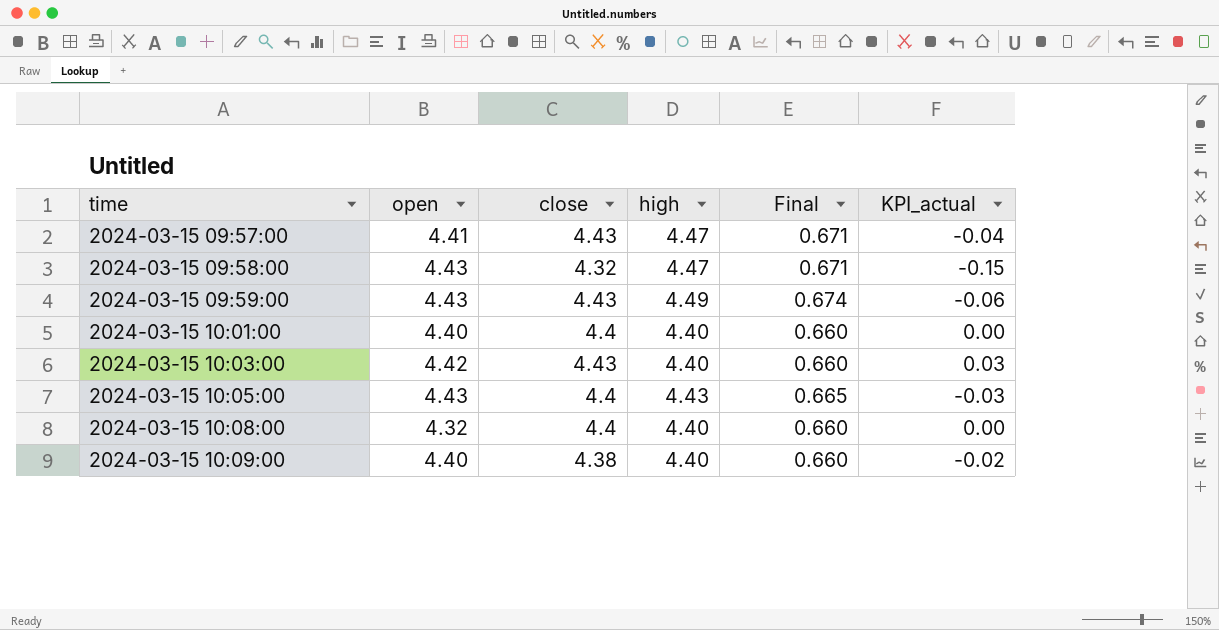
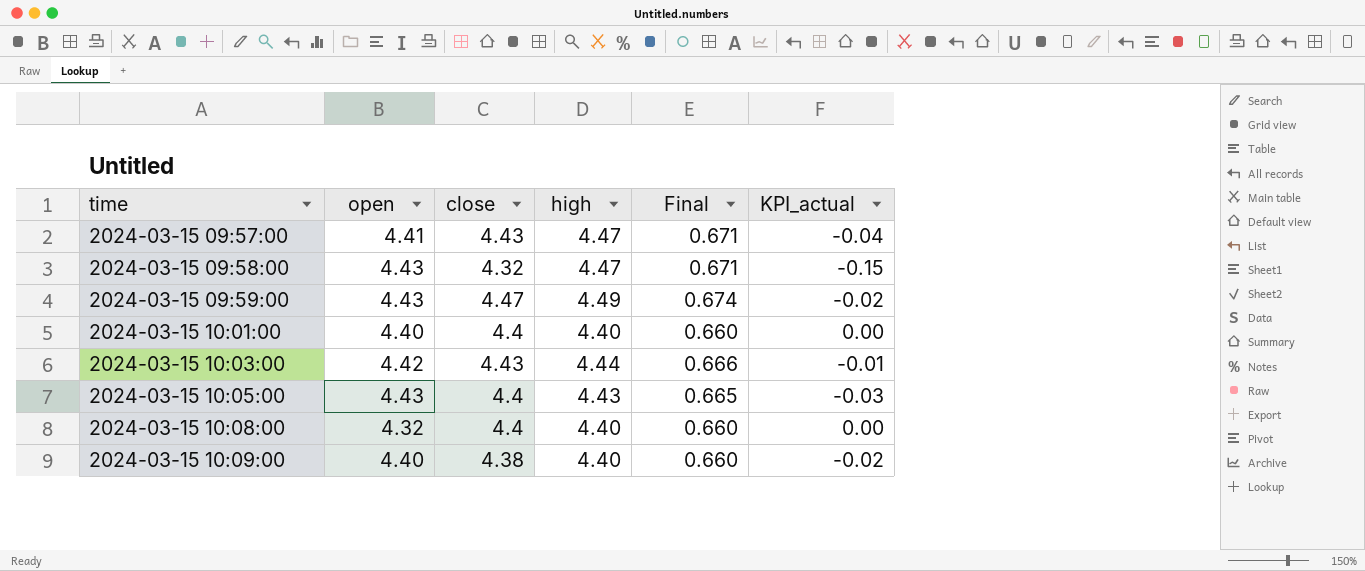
2024-03-15 09:59:00 | close: 4.43 -> 4.47
2024-03-15 09:59:00 | KPI_actual: -0.06 -> -0.02
2024-03-15 10:03:00 | high: 4.40 -> 4.44
2024-03-15 10:03:00 | Final: 0.660 -> 0.666
2024-03-15 10:03:00 | KPI_actual: 0.03 -> -0.01

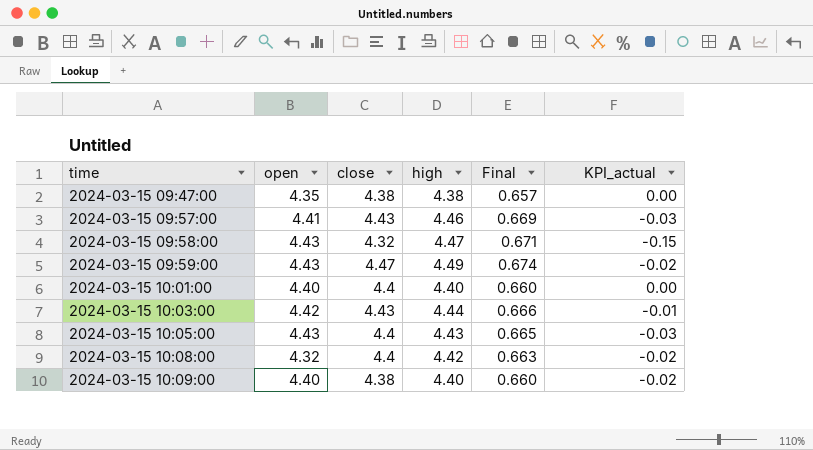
row 2024-03-15 09:47:00: none -> 4.35 | 4.38 | 4.38 | 0.657 | 0.00
2024-03-15 09:57:00 | high: 4.47 -> 4.46
2024-03-15 09:57:00 | Final: 0.671 -> 0.669
2024-03-15 09:57:00 | KPI_actual: -0.04 -> -0.03
2024-03-15 10:08:00 | high: 4.40 -> 4.42
2024-03-15 10:08:00 | Final: 0.660 -> 0.663
2024-03-15 10:08:00 | KPI_actual: 0.00 -> -0.02

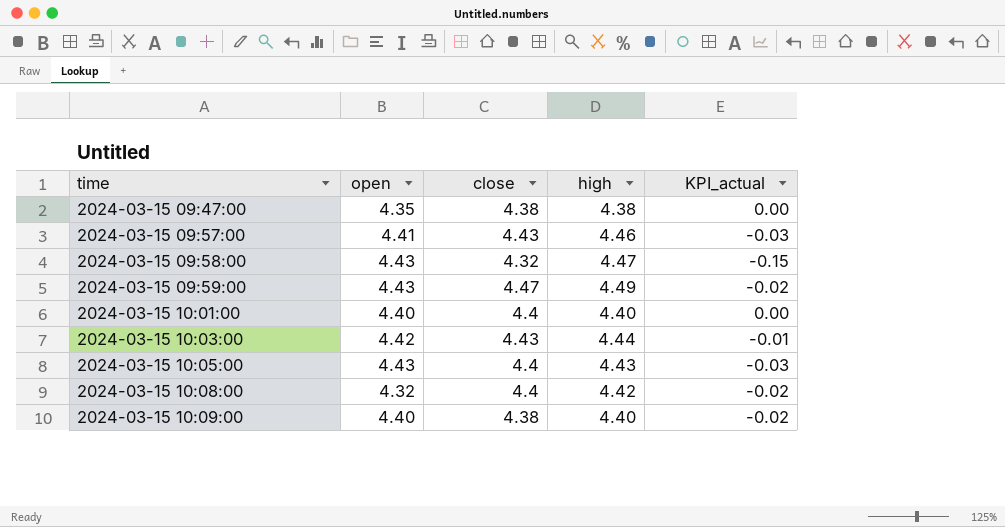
column Final | formula: [high] * 0.15 -> none

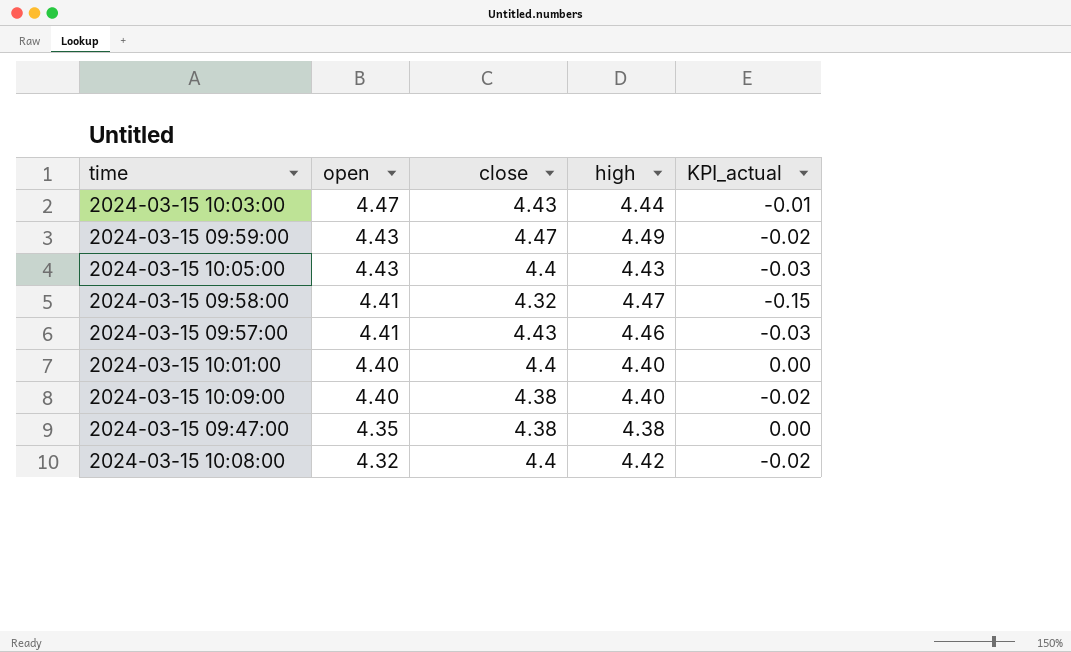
row order: time ascending -> open descending
2024-03-15 10:03:00 | open: 4.42 -> 4.47
2024-03-15 09:58:00 | open: 4.43 -> 4.41

